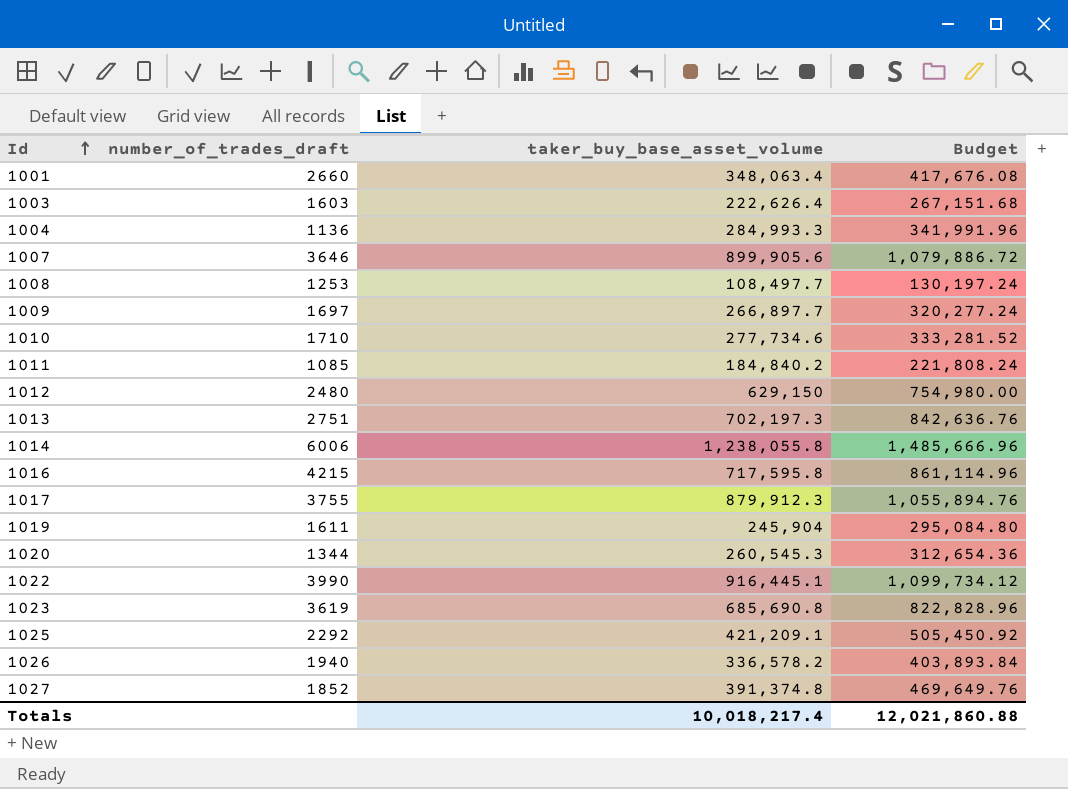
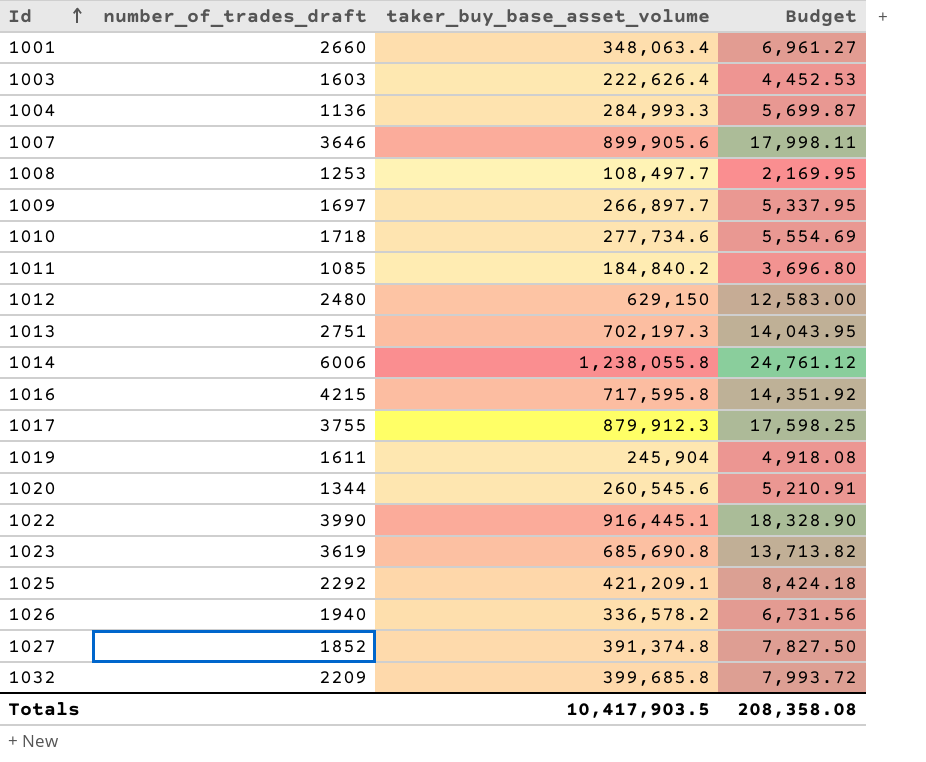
column Budget | formula: [taker_buy_base_asset_volume] * 1.2 -> [taker_buy_base_asset_volume] * 0.02
1010 | number_of_trades_draft: 1710 -> 1718
1020 | taker_buy_base_asset_volume: 260,545.3 -> 260,545.6
row 1032: none -> 2209 | 399,685.8 | 7,993.72
Totals | taker_buy_base_asset_volume: 10,018,217.4 -> 10,417,903.5
Totals | Budget: 12,021,860.88 -> 208,358.08

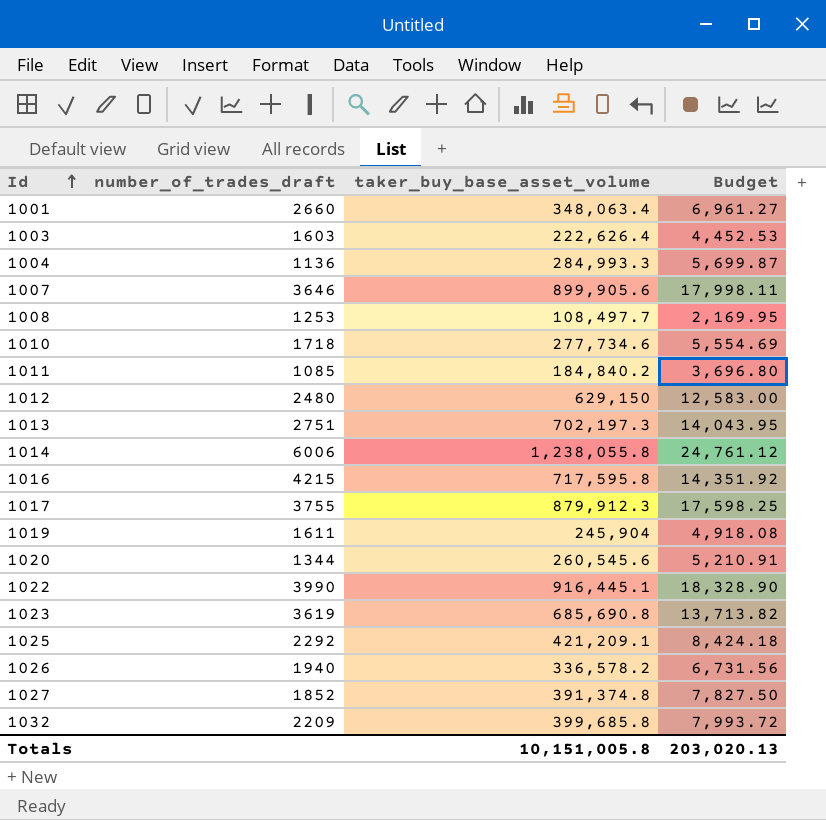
row 1009: 1697 | 266,897.7 | 5,337.95 -> none
Totals | taker_buy_base_asset_volume: 10,417,903.5 -> 10,151,005.8
Totals | Budget: 208,358.08 -> 203,020.13

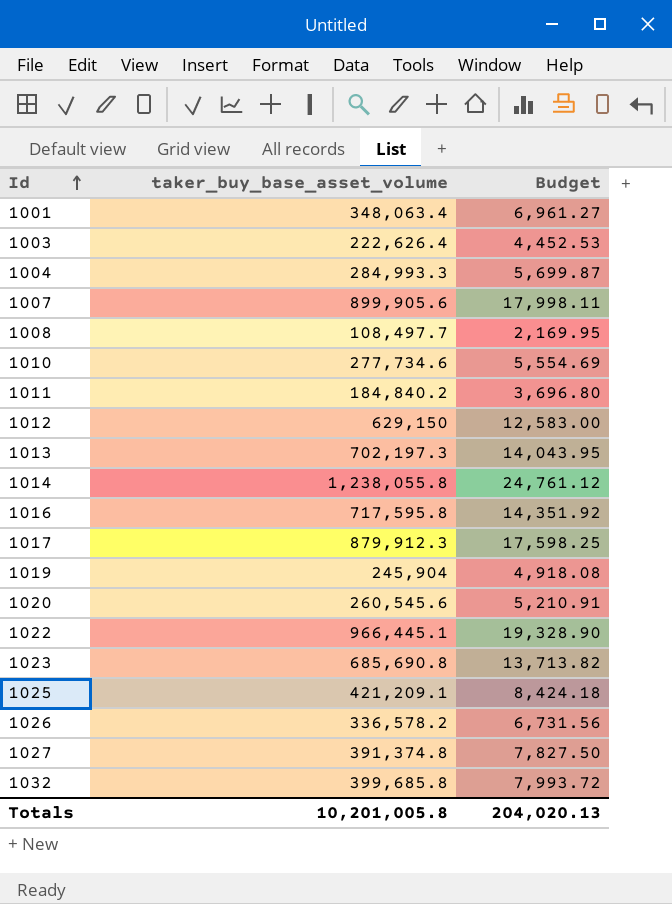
column number_of_trades_draft | position: 2 -> none
1022 | taker_buy_base_asset_volume: 916,445.1 -> 966,445.1
1022 | Budget: 18,328.90 -> 19,328.90
Totals | taker_buy_base_asset_volume: 10,151,005.8 -> 10,201,005.8
Totals | Budget: 203,020.13 -> 204,020.13

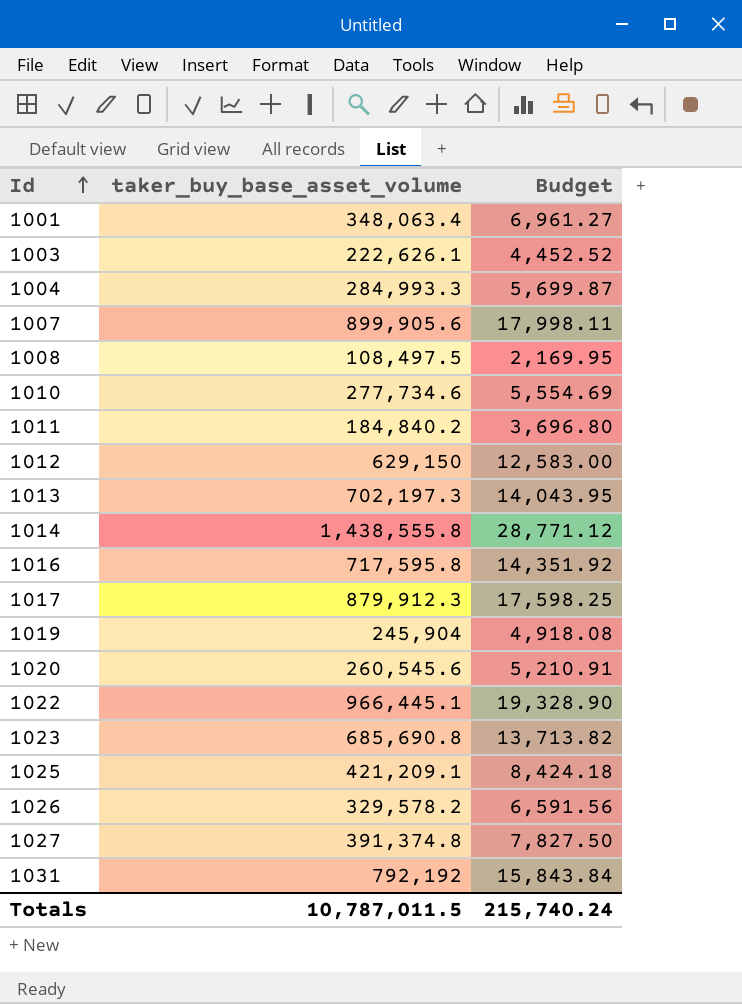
row 1032: 399,685.8 | 7,993.72 -> none
1003 | taker_buy_base_asset_volume: 222,626.4 -> 222,626.1
1003 | Budget: 4,452.53 -> 4,452.52
1008 | taker_buy_base_asset_volume: 108,497.7 -> 108,497.5
1014 | taker_buy_base_asset_volume: 1,238,055.8 -> 1,438,555.8
1014 | Budget: 24,761.12 -> 28,771.12
1026 | taker_buy_base_asset_volume: 336,578.2 -> 329,578.2
1026 | Budget: 6,731.56 -> 6,591.56
row 1031: none -> 792,192 | 15,843.84
Totals | taker_buy_base_asset_volume: 10,201,005.8 -> 10,787,011.5
Totals | Budget: 204,020.13 -> 215,740.24

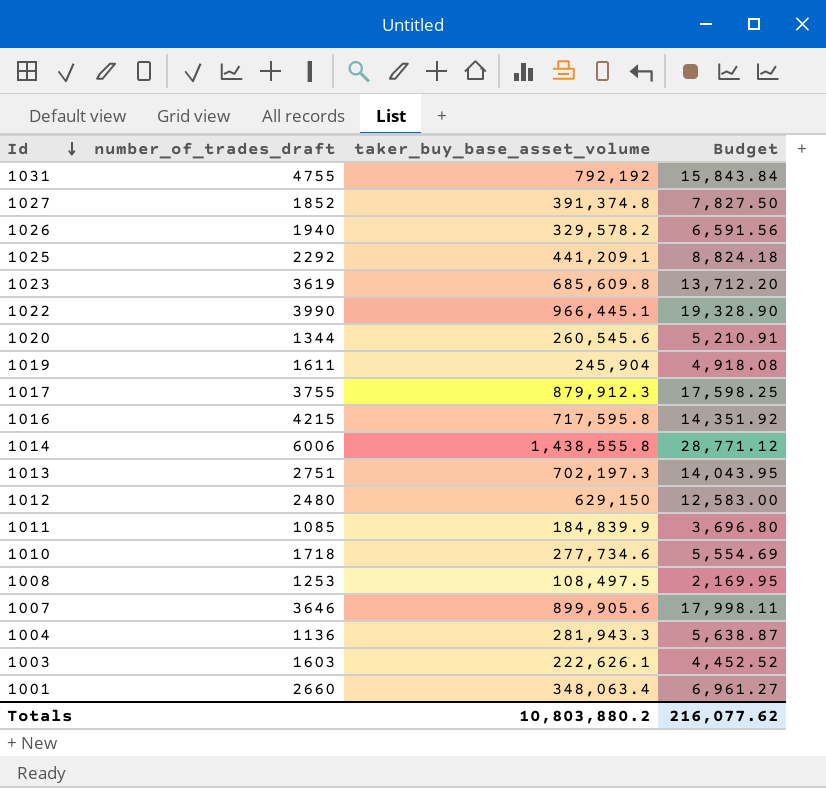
row order: Id ascending -> Id descending
column number_of_trades_draft | position: none -> 2
1025 | taker_buy_base_asset_volume: 421,209.1 -> 441,209.1
1025 | Budget: 8,424.18 -> 8,824.18
1023 | taker_buy_base_asset_volume: 685,690.8 -> 685,609.8
1023 | Budget: 13,713.82 -> 13,712.20
1011 | taker_buy_base_asset_volume: 184,840.2 -> 184,839.9
1004 | taker_buy_base_asset_volume: 284,993.3 -> 281,943.3
1004 | Budget: 5,699.87 -> 5,638.87
Totals | taker_buy_base_asset_volume: 10,787,011.5 -> 10,803,880.2
Totals | Budget: 215,740.24 -> 216,077.62

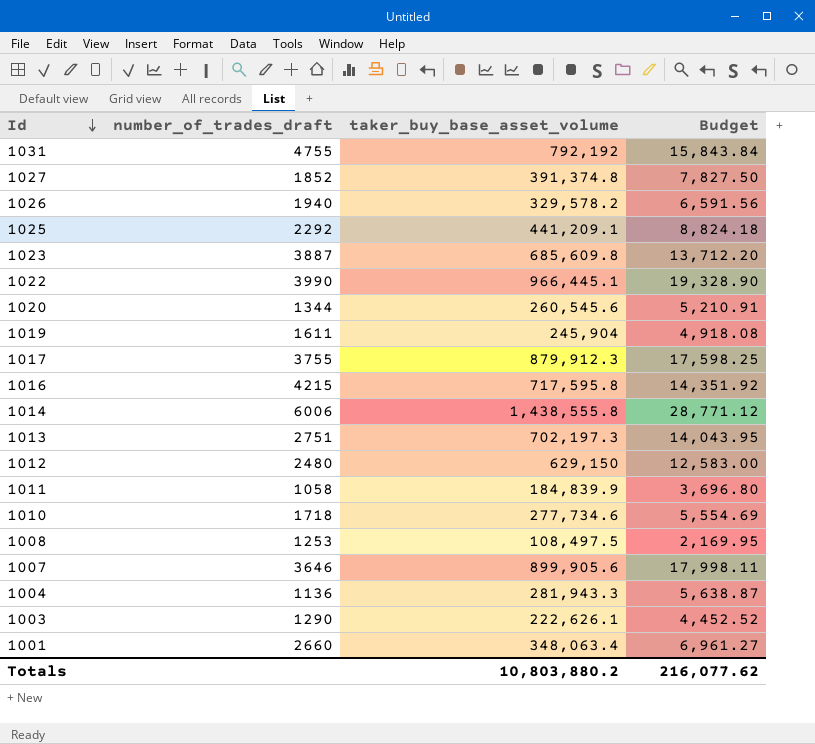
1023 | number_of_trades_draft: 3619 -> 3887
1011 | number_of_trades_draft: 1085 -> 1058
1003 | number_of_trades_draft: 1603 -> 1290

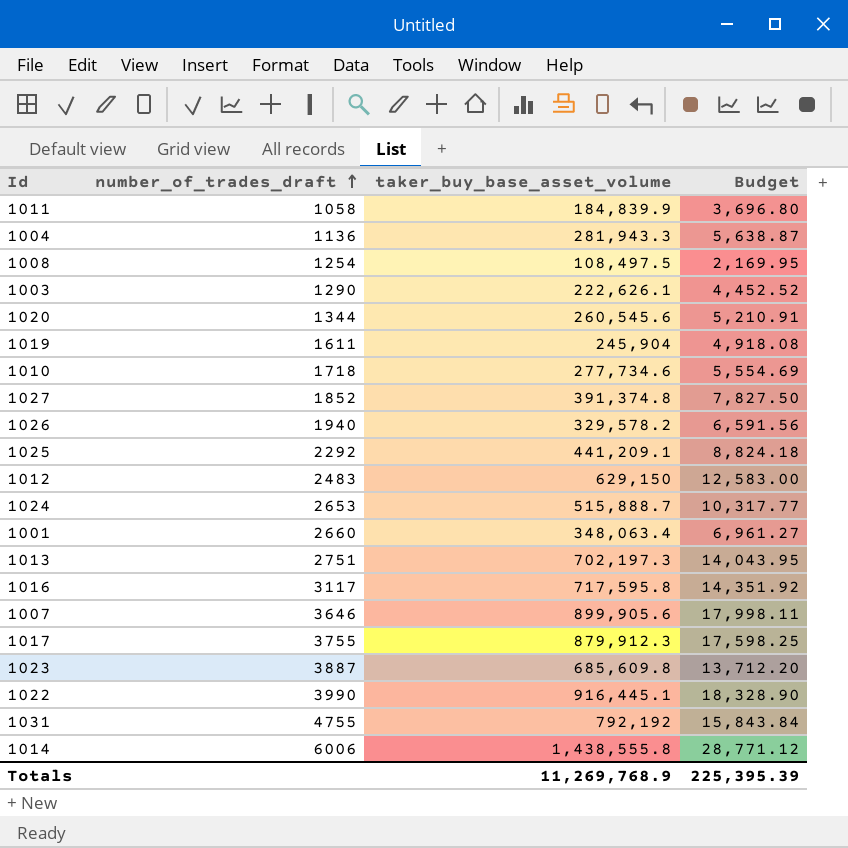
row order: Id descending -> number_of_trades_draft ascending
1008 | number_of_trades_draft: 1253 -> 1254
1012 | number_of_trades_draft: 2480 -> 2483
row 1024: none -> 2653 | 515,888.7 | 10,317.77
1016 | number_of_trades_draft: 4215 -> 3117
1022 | taker_buy_base_asset_volume: 966,445.1 -> 916,445.1
1022 | Budget: 19,328.90 -> 18,328.90
Totals | taker_buy_base_asset_volume: 10,803,880.2 -> 11,269,768.9
Totals | Budget: 216,077.62 -> 225,395.39

